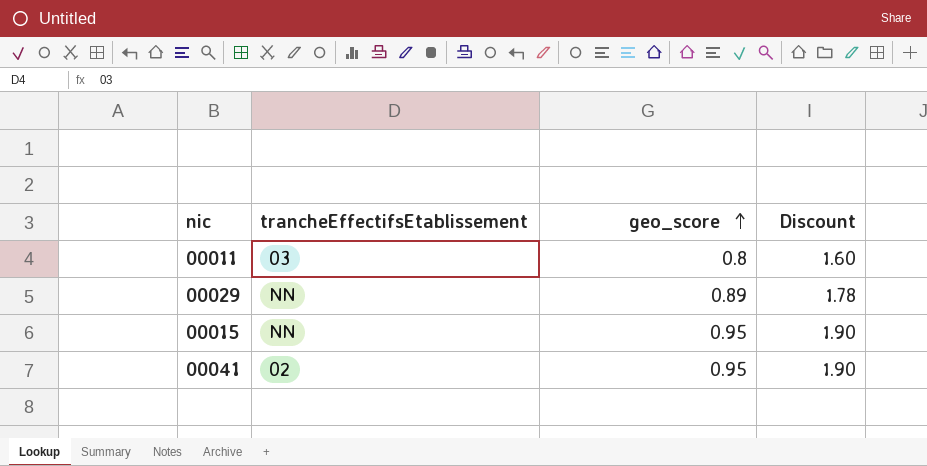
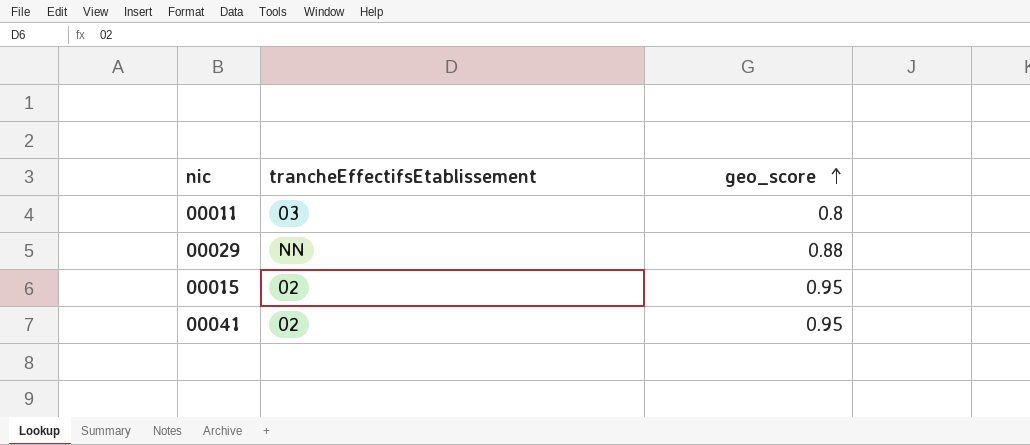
column Discount | formula: [geo_score] * 2 -> none
00029 | geo_score: 0.89 -> 0.88
00015 | trancheEffectifsEtablissement: NN -> 02

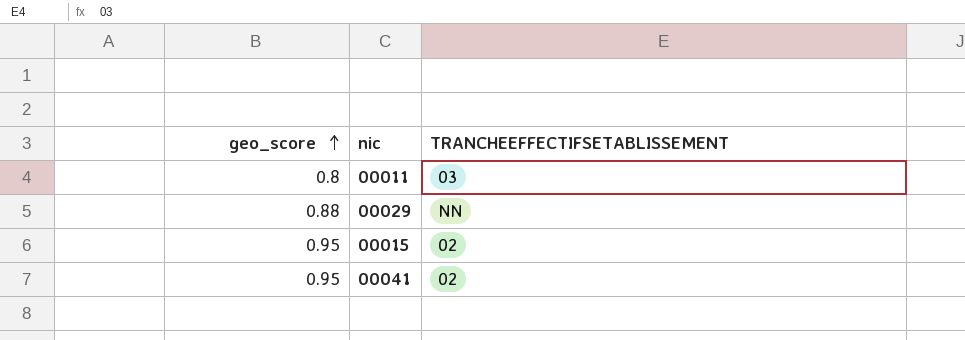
column geo_score | position: 3 -> 1
column name: trancheEffectifsEtablissement -> TRANCHEEFFECTIFSETABLISSEMENT

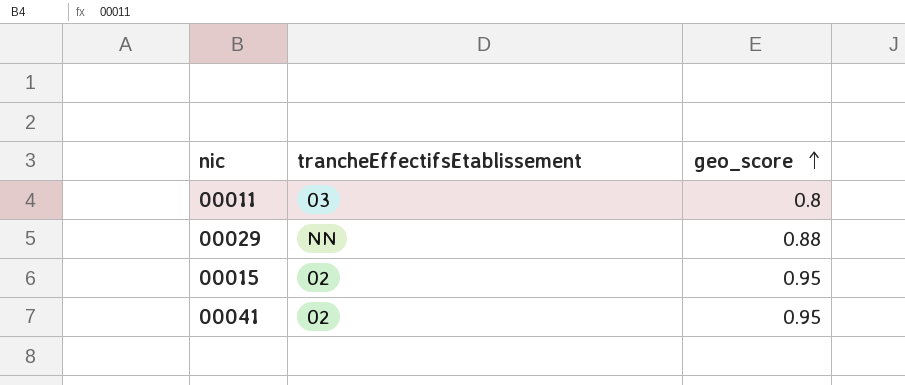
column name: TRANCHEEFFECTIFSETABLISSEMENT -> trancheEffectifsEtablissement
column geo_score | position: 1 -> 3

